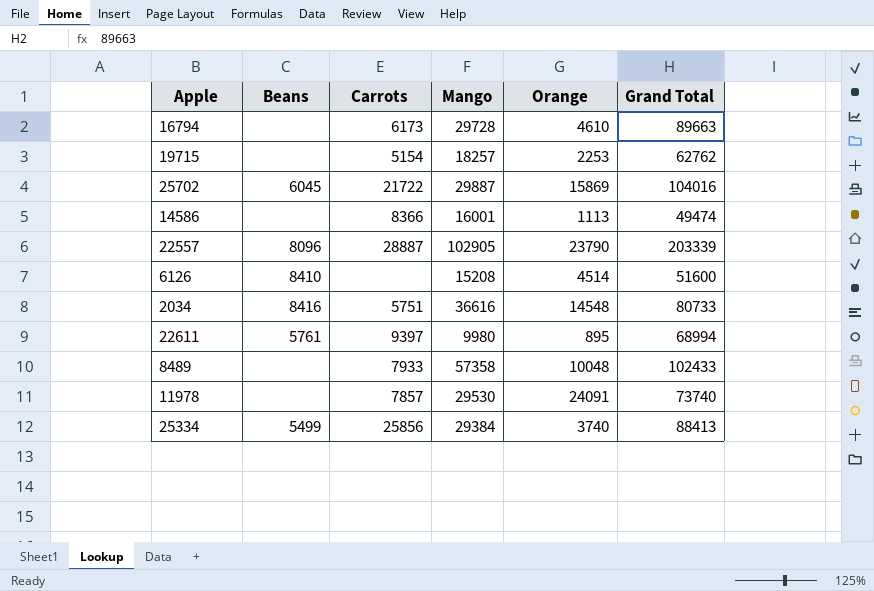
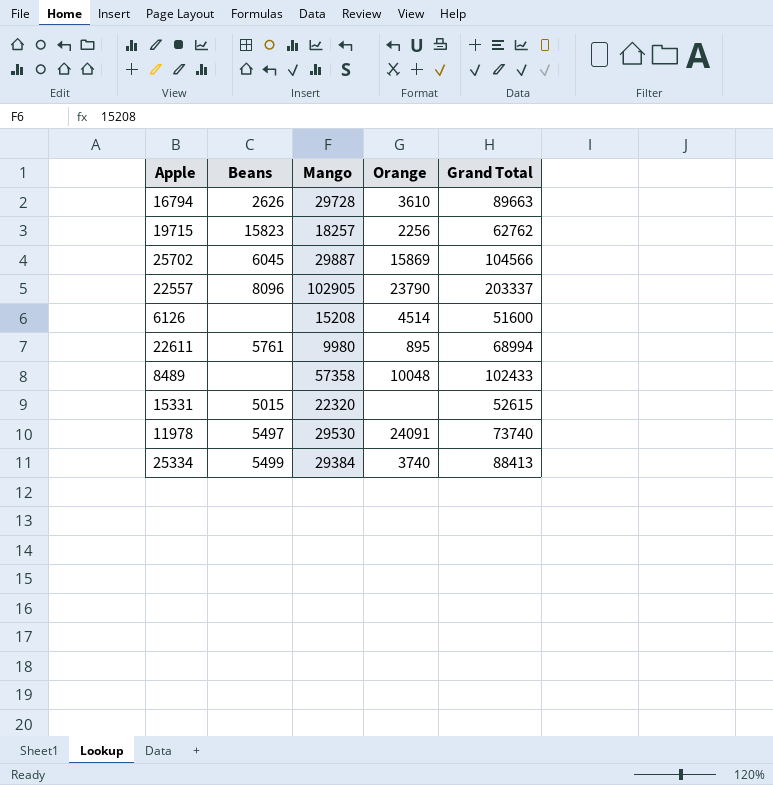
column Carrots | position: 3 -> none
row 14586: none | 8366 | 16001 | 1113 | 49474 -> none
row 2034: 8416 | 5751 | 36616 | 14548 | 80733 -> none
16794 | Beans: none -> 2626
16794 | Orange: 4610 -> 3610
19715 | Beans: none -> 15823
19715 | Orange: 2253 -> 2256
25702 | Grand Total: 104016 -> 104566
22557 | Grand Total: 203339 -> 203337
6126 | Beans: 8410 -> none
row 15331: none -> 5015 | 22320 | none | 52615
11978 | Beans: none -> 5497

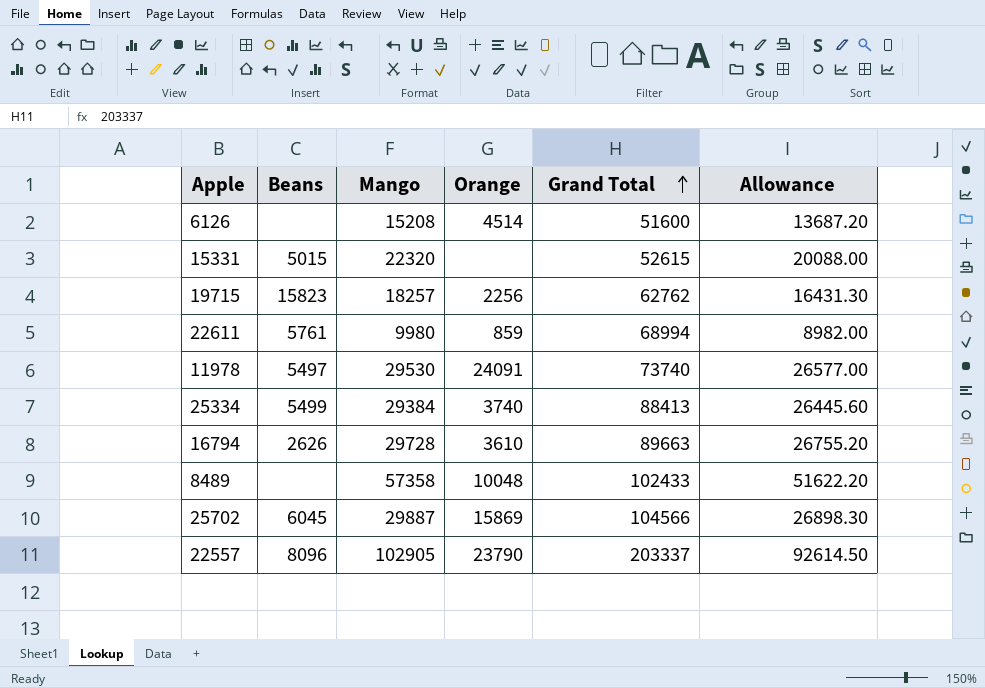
row order: none -> Grand Total ascending
column Allowance | formula: none -> [Mango] * 0.9
22611 | Orange: 895 -> 859

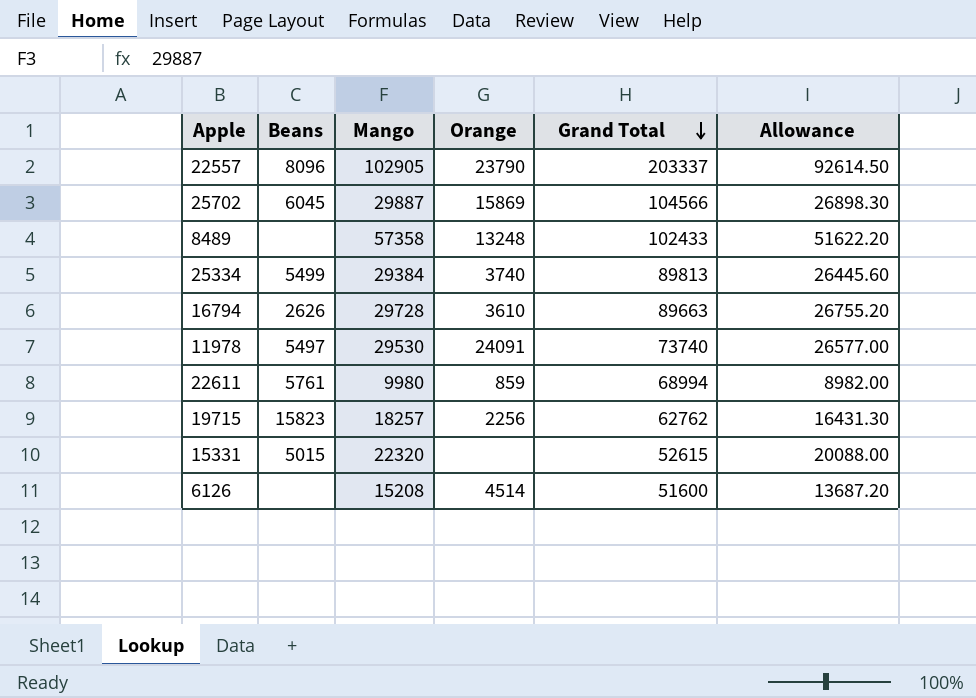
row order: Grand Total ascending -> Grand Total descending
8489 | Orange: 10048 -> 13248
25334 | Grand Total: 88413 -> 89813

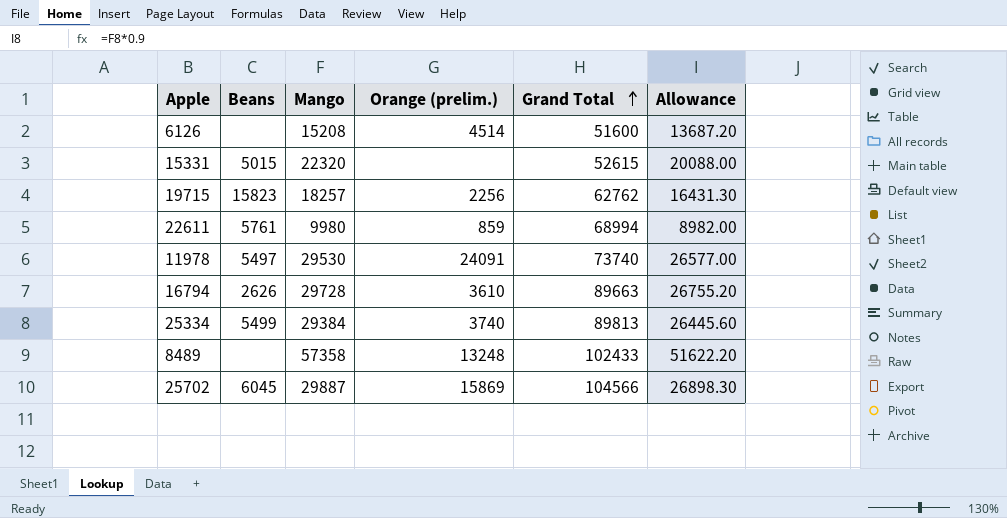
row order: Grand Total descending -> Grand Total ascending
column name: Orange -> Orange (prelim.)
row 22557: 8096 | 102905 | 23790 | 203337 | 92614.50 -> none

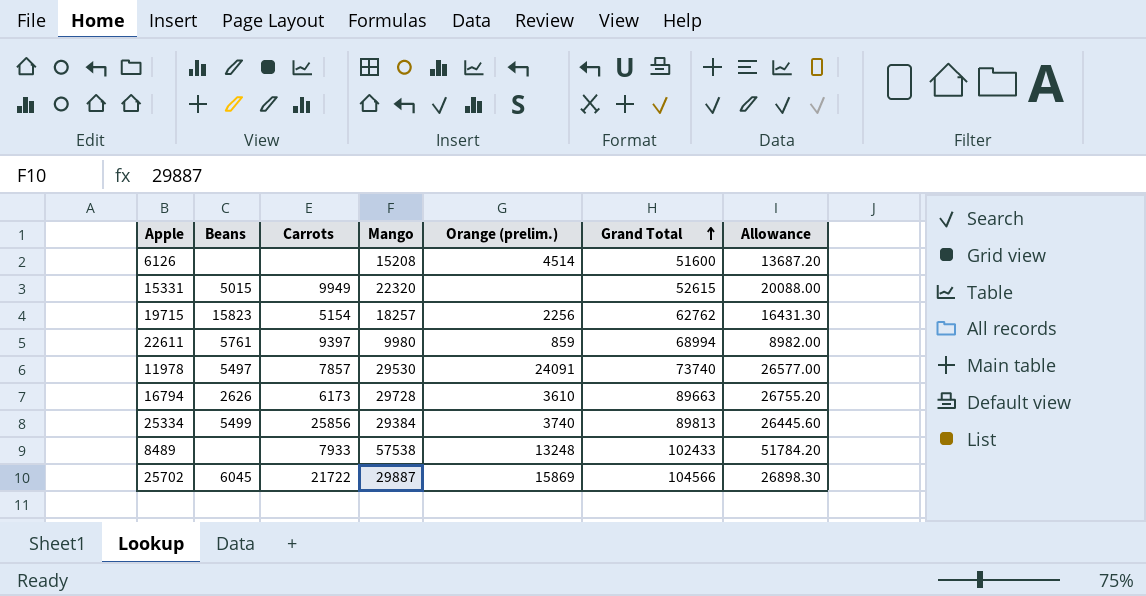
column Carrots | position: none -> 3
8489 | Mango: 57358 -> 57538
8489 | Allowance: 51622.20 -> 51784.20

